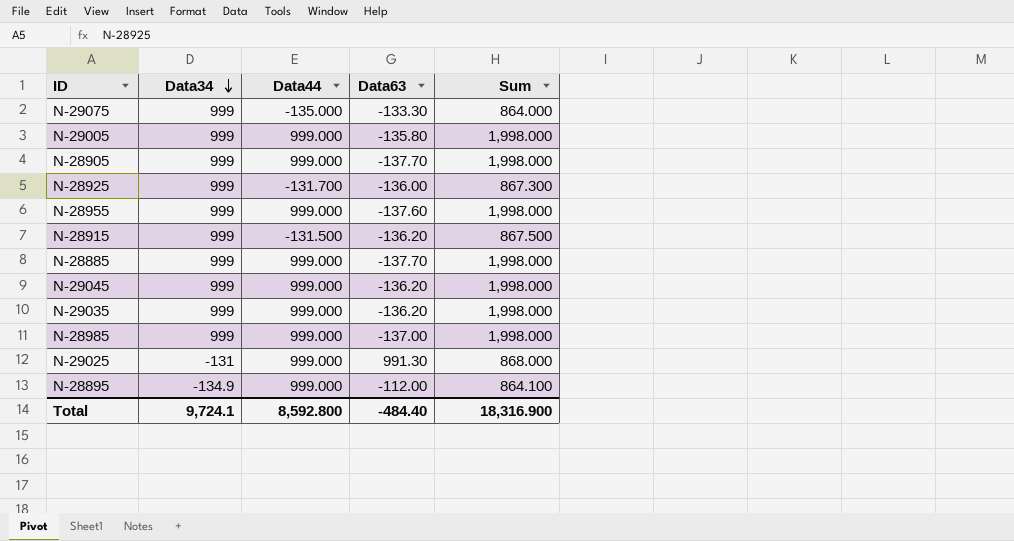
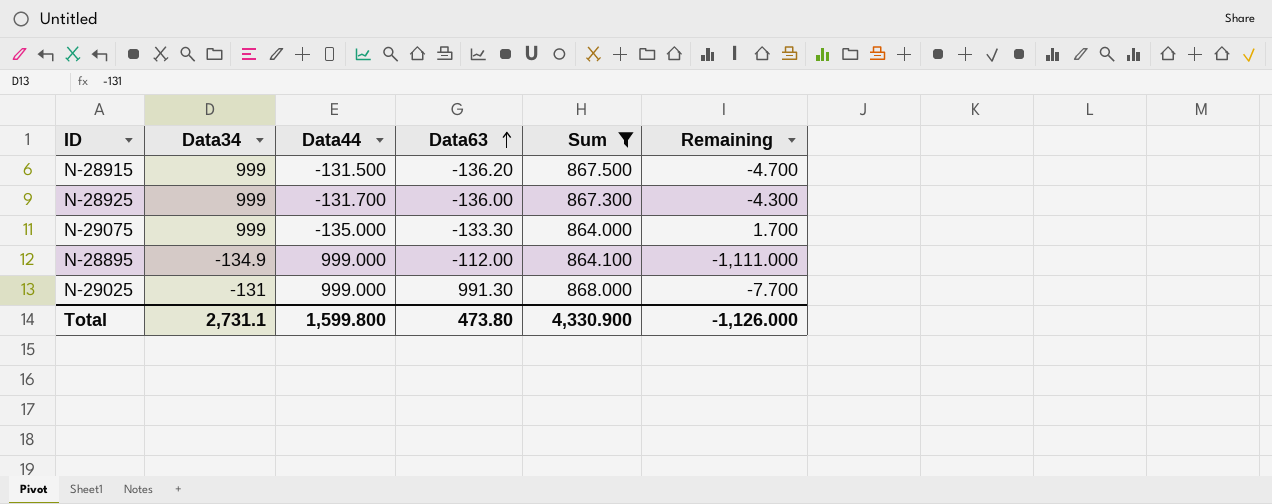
filter: none -> Sum != 1,998.000
row order: Data34 descending -> Data63 ascending
column Remaining | formula: none -> [Data63] - [Data44]
Total | Data34: 9,724.1 -> 2,731.1
Total | Data44: 8,592.800 -> 1,599.800
Total | Data63: -484.40 -> 473.80
Total | Sum: 18,316.900 -> 4,330.900

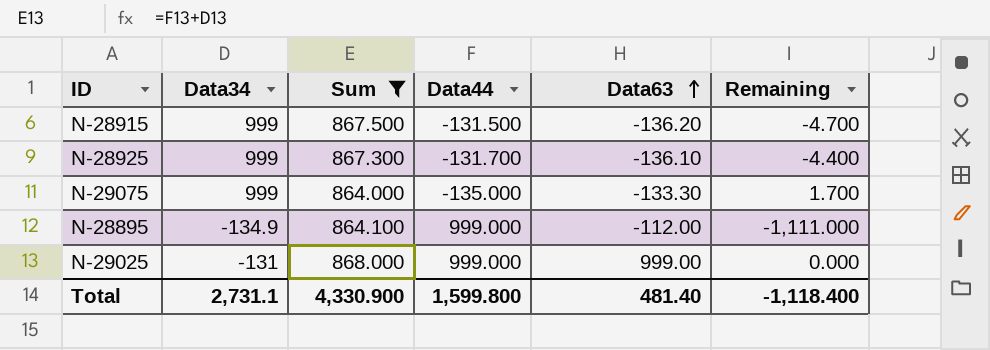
column Sum | position: 5 -> 3
N-28925 | Data63: -136.00 -> -136.10
N-28925 | Remaining: -4.300 -> -4.400
N-29025 | Data63: 991.30 -> 999.00
N-29025 | Remaining: -7.700 -> 0.000
Total | Data63: 473.80 -> 481.40
Total | Remaining: -1,126.000 -> -1,118.400

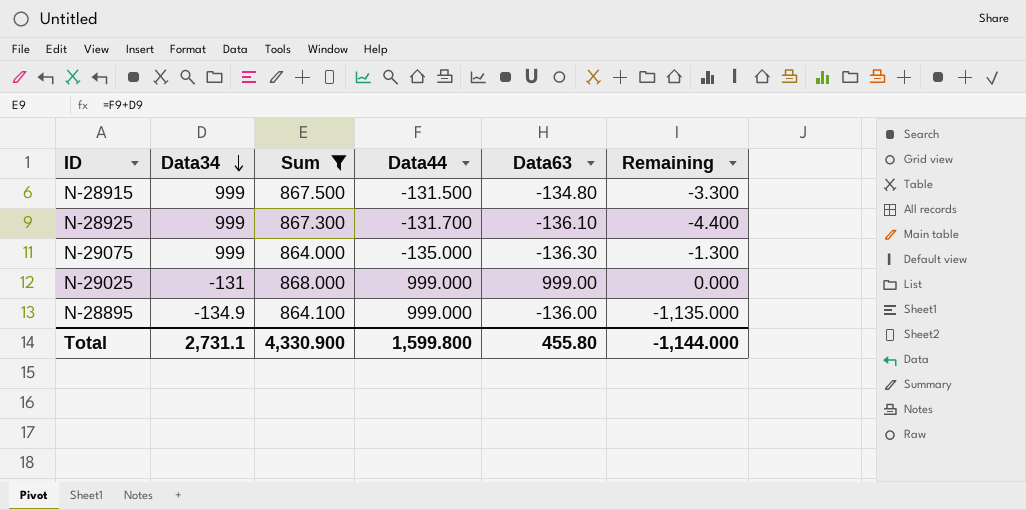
row order: Data63 ascending -> Data34 descending
N-28915 | Data63: -136.20 -> -134.80
N-28915 | Remaining: -4.700 -> -3.300
N-29075 | Data63: -133.30 -> -136.30
N-29075 | Remaining: 1.700 -> -1.300
N-28895 | Data63: -112.00 -> -136.00
N-28895 | Remaining: -1,111.000 -> -1,135.000
Total | Data63: 481.40 -> 455.80
Total | Remaining: -1,118.400 -> -1,144.000

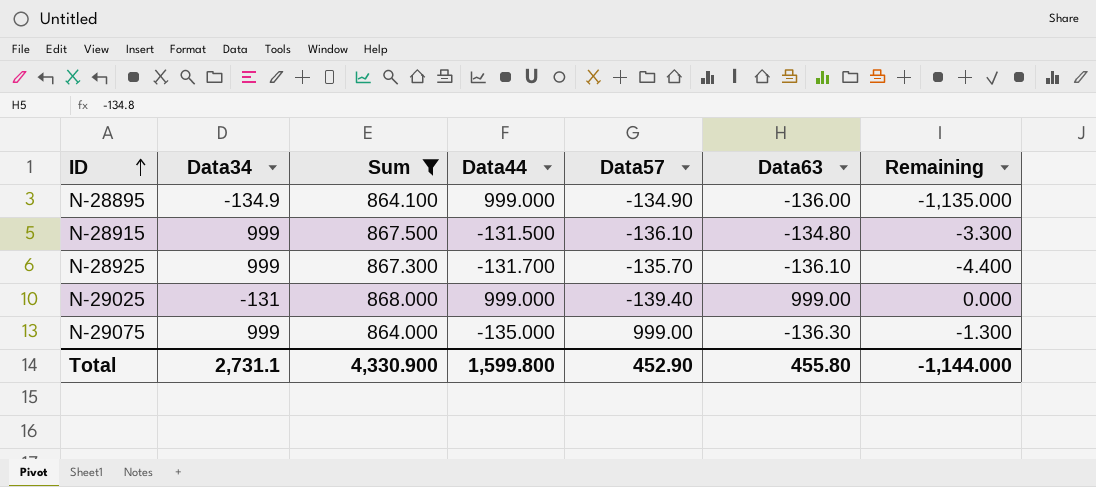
row order: Data34 descending -> ID ascending
column Data57 | position: none -> 5

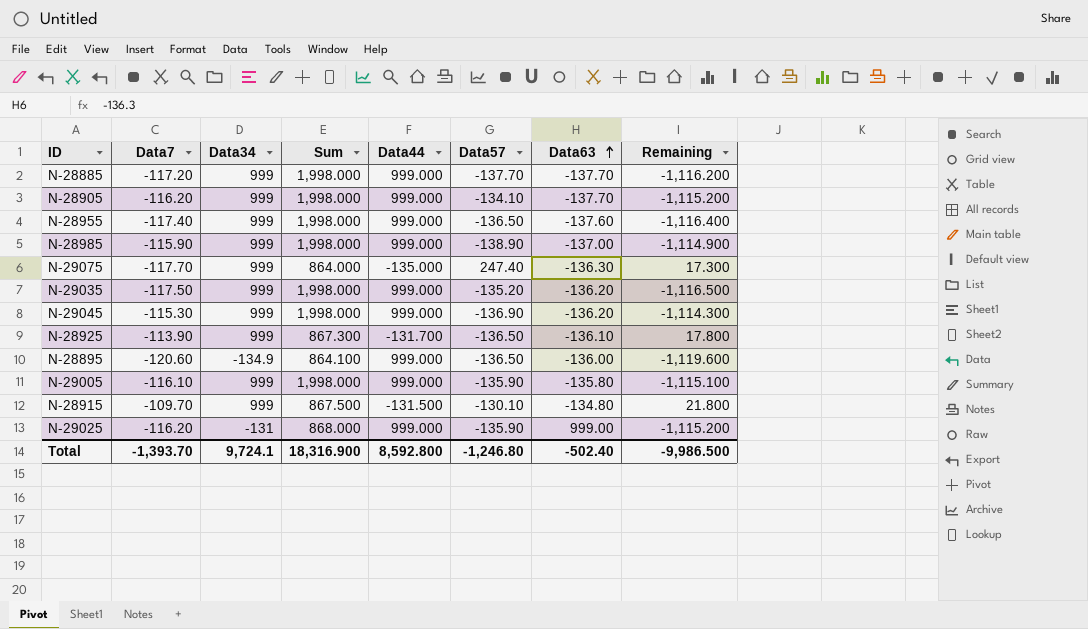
filter: Sum != 1,998.000 -> none
row order: ID ascending -> Data63 ascending
column Data7 | position: none -> 2
column Remaining | formula: [Data63] - [Data44] -> [Data7] - [Data44]
N-29075 | Data57: 999.00 -> 247.40
N-28925 | Data57: -135.70 -> -136.50
N-28895 | Data57: -134.90 -> -136.50
N-28915 | Data57: -136.10 -> -130.10
N-29025 | Data57: -139.40 -> -135.90
Total | Data34: 2,731.1 -> 9,724.1
Total | Sum: 4,330.900 -> 18,316.900
Total | Data44: 1,599.800 -> 8,592.800
Total | Data57: 452.90 -> -1,246.80
Total | Data63: 455.80 -> -502.40
Total | Remaining: -1,144.000 -> -9,986.500

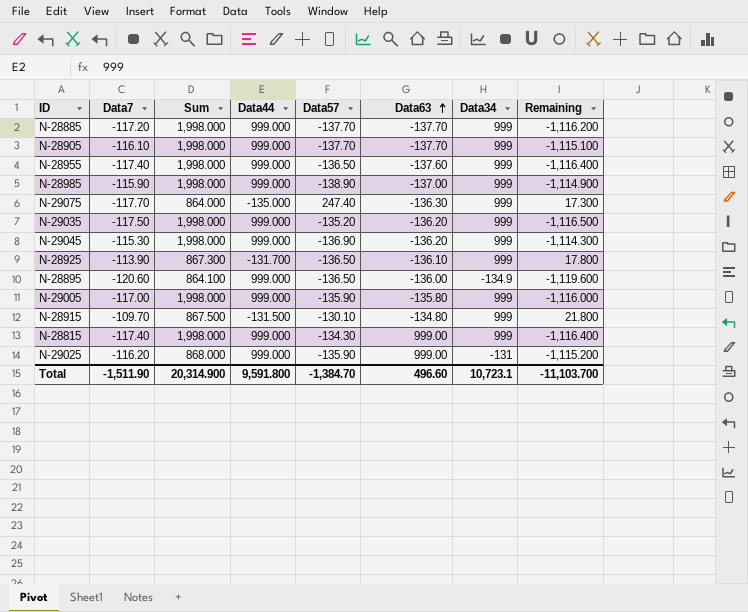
column Data34 | position: 3 -> 7
N-28905 | Data7: -116.20 -> -116.10
N-28905 | Data57: -134.10 -> -137.70
N-28905 | Remaining: -1,115.200 -> -1,115.100
N-29005 | Data7: -116.10 -> -117.00
N-29005 | Remaining: -1,115.100 -> -1,116.000
row N-28815: none -> -117.40 | 1,998.000 | 999.000 | -134.30 | 999.00 | 999 | -1,116.400
Total | Data7: -1,393.70 -> -1,511.90
Total | Sum: 18,316.900 -> 20,314.900
Total | Data44: 8,592.800 -> 9,591.800
Total | Data57: -1,246.80 -> -1,384.70
Total | Data63: -502.40 -> 496.60
Total | Data34: 9,724.1 -> 10,723.1
Total | Remaining: -9,986.500 -> -11,103.700

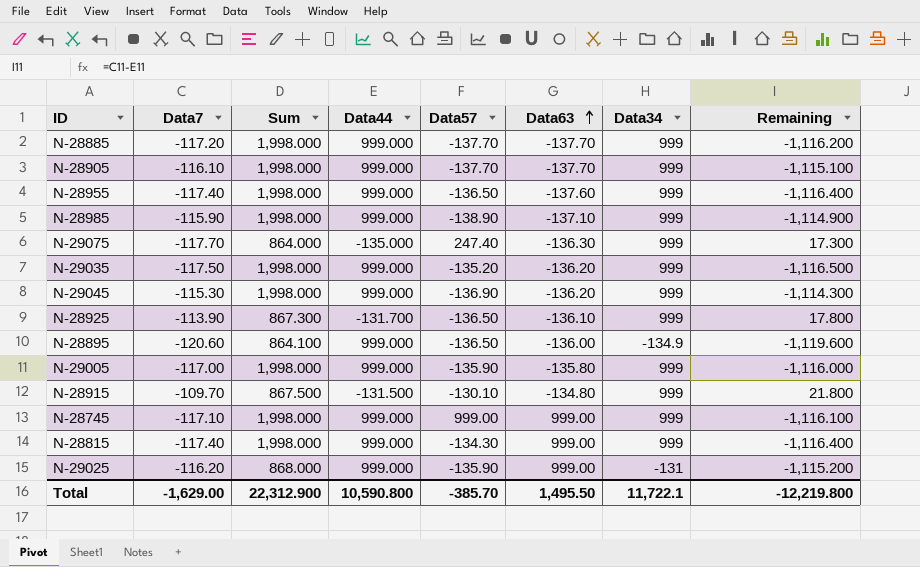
N-28985 | Data63: -137.00 -> -137.10
row N-28745: none -> -117.10 | 1,998.000 | 999.000 | 999.00 | 999.00 | 999 | -1,116.100
Total | Data7: -1,511.90 -> -1,629.00
Total | Sum: 20,314.900 -> 22,312.900
Total | Data44: 9,591.800 -> 10,590.800
Total | Data57: -1,384.70 -> -385.70
Total | Data63: 496.60 -> 1,495.50
Total | Data34: 10,723.1 -> 11,722.1
Total | Remaining: -11,103.700 -> -12,219.800

